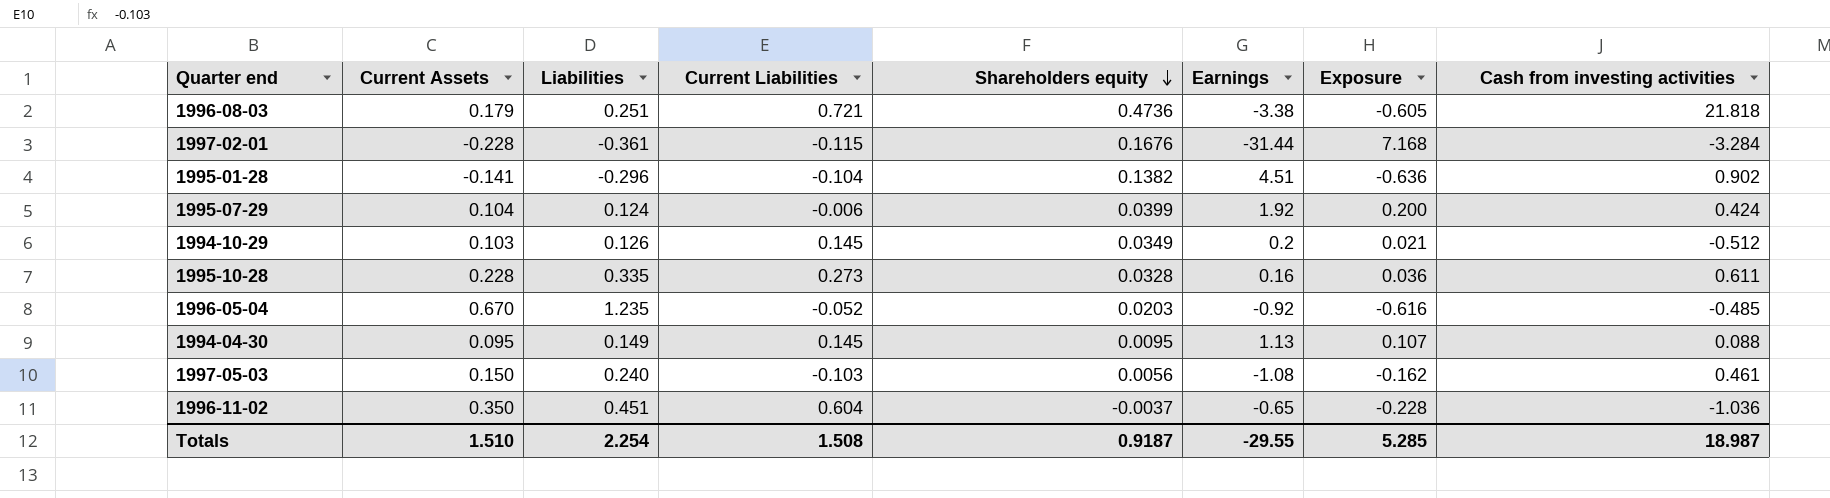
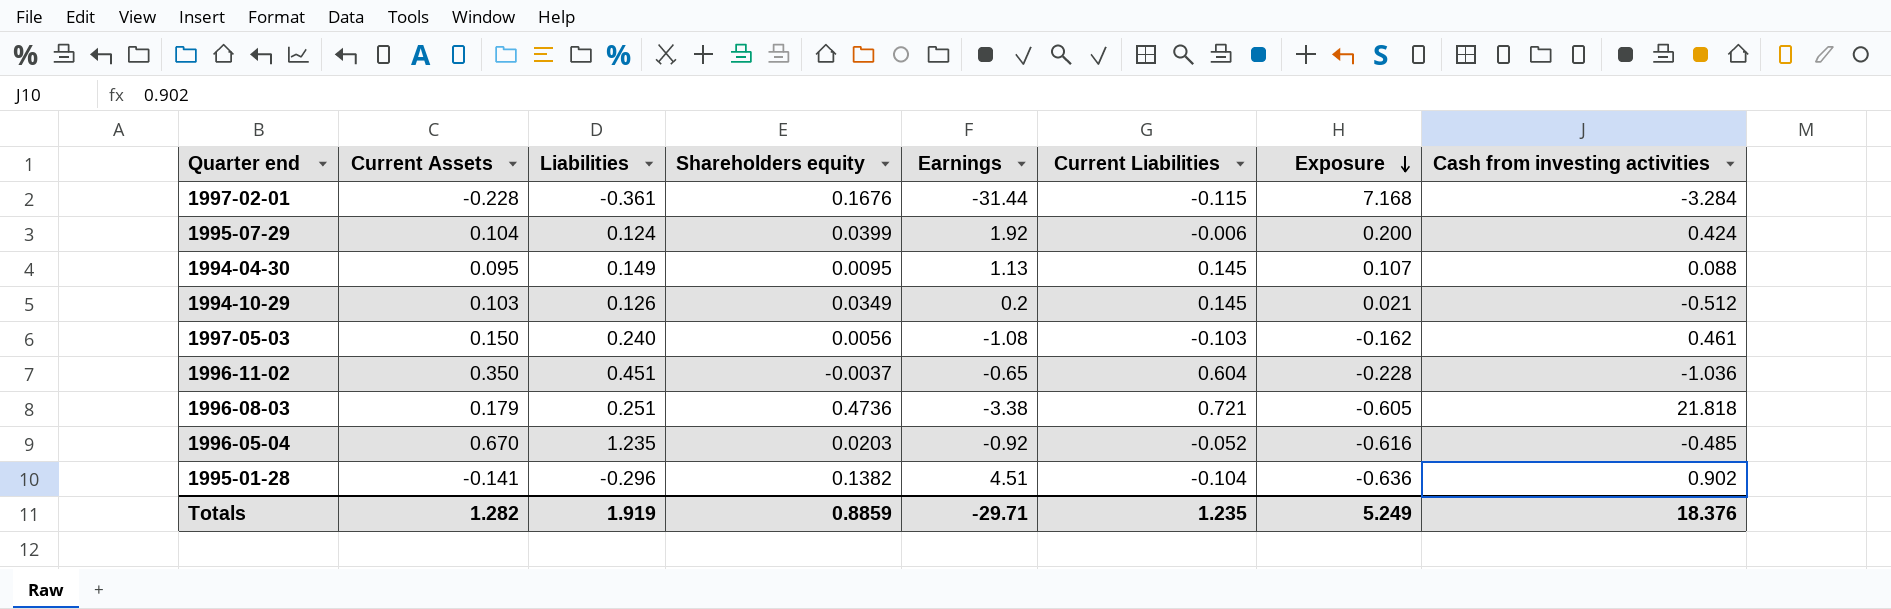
row order: Shareholders equity descending -> Exposure descending
column Current Liabilities | position: 4 -> 6
row 1995-10-28: 0.228 | 0.335 | 0.273 | 0.0328 | 0.16 | 0.036 | 0.611 -> none
Totals | Current Assets: 1.510 -> 1.282
Totals | Liabilities: 2.254 -> 1.919
Totals | Shareholders equity: 0.9187 -> 0.8859
Totals | Earnings: -29.55 -> -29.71
Totals | Current Liabilities: 1.508 -> 1.235
Totals | Exposure: 5.285 -> 5.249
Totals | Cash from investing activities: 18.987 -> 18.376

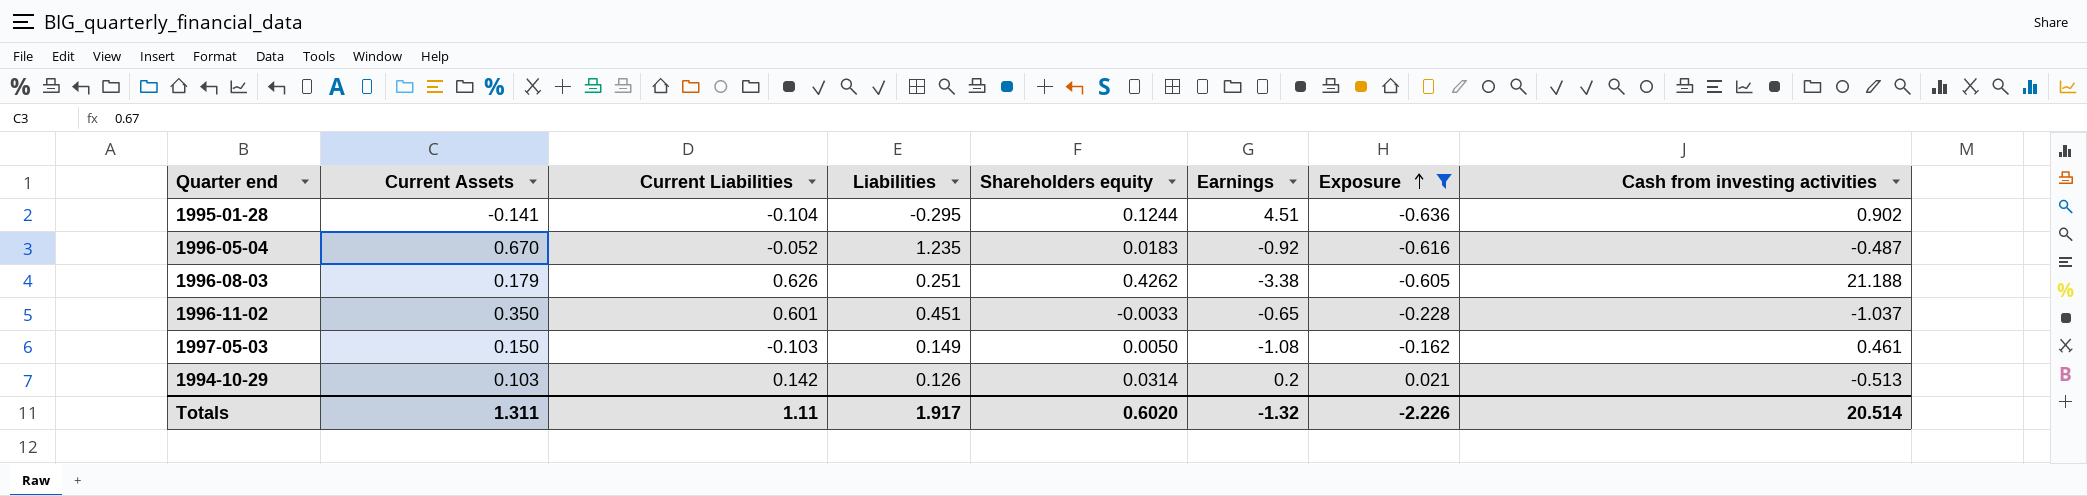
filter: none -> Exposure <= 0.021
row order: Exposure descending -> Exposure ascending
column Current Liabilities | position: 6 -> 3
1995-01-28 | Liabilities: -0.296 -> -0.295
1995-01-28 | Shareholders equity: 0.1382 -> 0.1244
1996-05-04 | Shareholders equity: 0.0203 -> 0.0183
1996-05-04 | Cash from investing activities: -0.485 -> -0.487
1996-08-03 | Current Liabilities: 0.721 -> 0.626
1996-08-03 | Shareholders equity: 0.4736 -> 0.4262
1996-08-03 | Cash from investing activities: 21.818 -> 21.188
1996-11-02 | Current Liabilities: 0.604 -> 0.601
1996-11-02 | Shareholders equity: -0.0037 -> -0.0033
1996-11-02 | Cash from investing activities: -1.036 -> -1.037
1997-05-03 | Liabilities: 0.240 -> 0.149
1997-05-03 | Shareholders equity: 0.0056 -> 0.0050
1994-10-29 | Current Liabilities: 0.145 -> 0.142
1994-10-29 | Shareholders equity: 0.0349 -> 0.0314
1994-10-29 | Cash from investing activities: -0.512 -> -0.513
Totals | Current Assets: 1.282 -> 1.311
Totals | Current Liabilities: 1.235 -> 1.11
Totals | Liabilities: 1.919 -> 1.917
Totals | Shareholders equity: 0.8859 -> 0.6020
Totals | Earnings: -29.71 -> -1.32
Totals | Exposure: 5.249 -> -2.226
Totals | Cash from investing activities: 18.376 -> 20.514

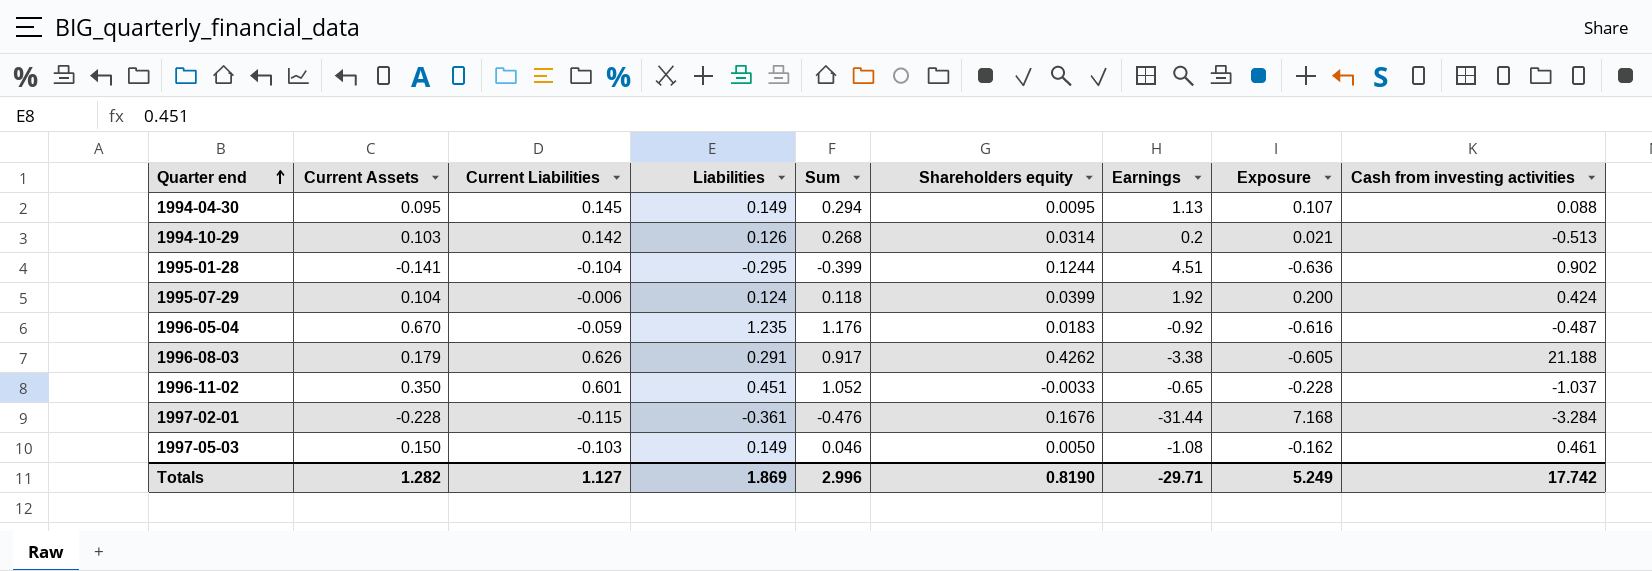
filter: Exposure <= 0.021 -> none
row order: Exposure ascending -> Quarter end ascending
column Sum | formula: none -> [Current Liabilities] + [Liabilities]
1996-05-04 | Current Liabilities: -0.052 -> -0.059
1996-08-03 | Liabilities: 0.251 -> 0.291
Totals | Current Assets: 1.311 -> 1.282
Totals | Current Liabilities: 1.11 -> 1.127
Totals | Liabilities: 1.917 -> 1.869
Totals | Shareholders equity: 0.6020 -> 0.8190
Totals | Earnings: -1.32 -> -29.71
Totals | Exposure: -2.226 -> 5.249
Totals | Cash from investing activities: 20.514 -> 17.742

